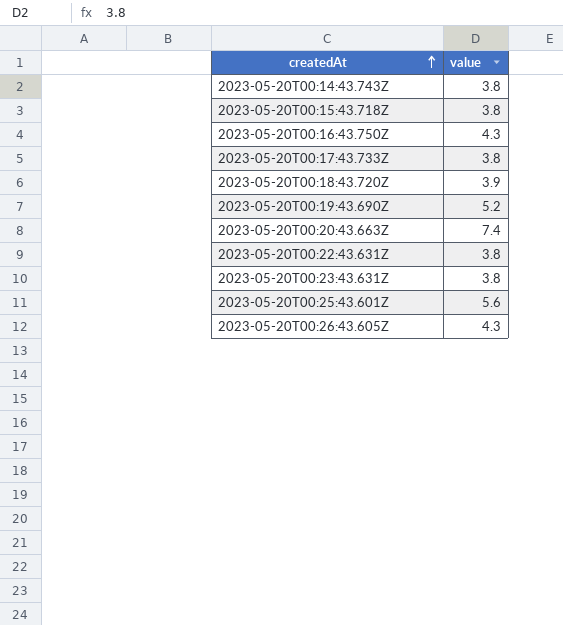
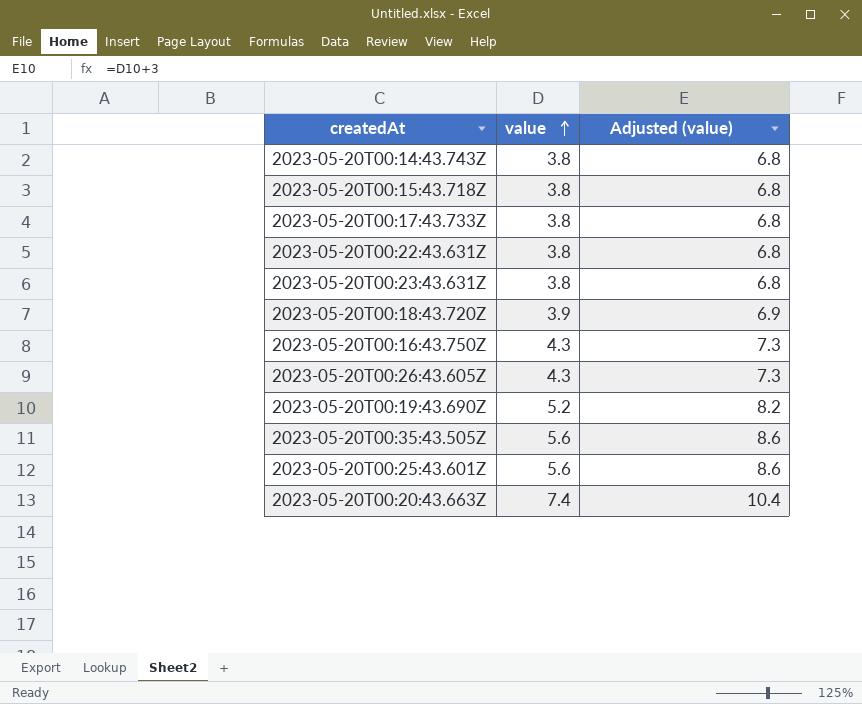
row order: createdAt ascending -> value ascending
column Adjusted (value) | formula: none -> [value] + 3
row 2023-05-20T00:35:43.505Z: none -> 5.6 | 8.6

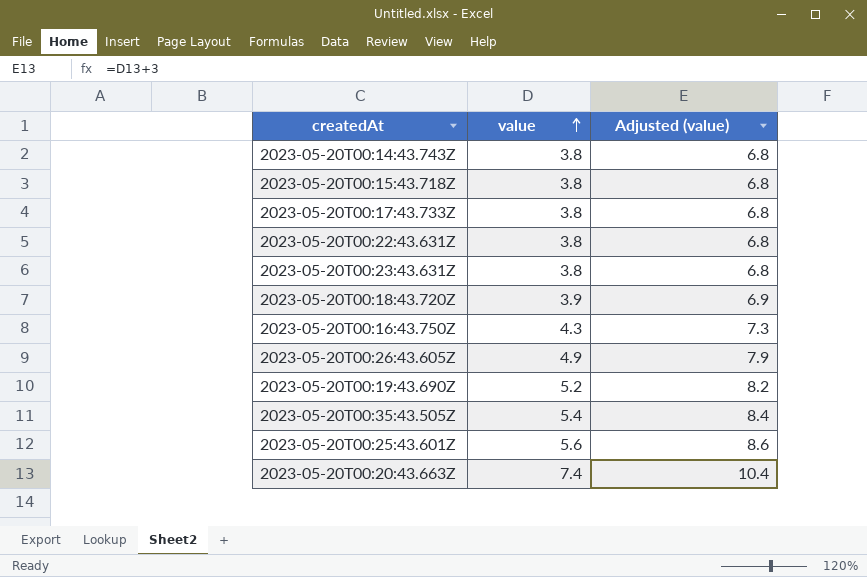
2023-05-20T00:26:43.605Z | value: 4.3 -> 4.9
2023-05-20T00:26:43.605Z | Adjusted (value): 7.3 -> 7.9
2023-05-20T00:35:43.505Z | value: 5.6 -> 5.4
2023-05-20T00:35:43.505Z | Adjusted (value): 8.6 -> 8.4

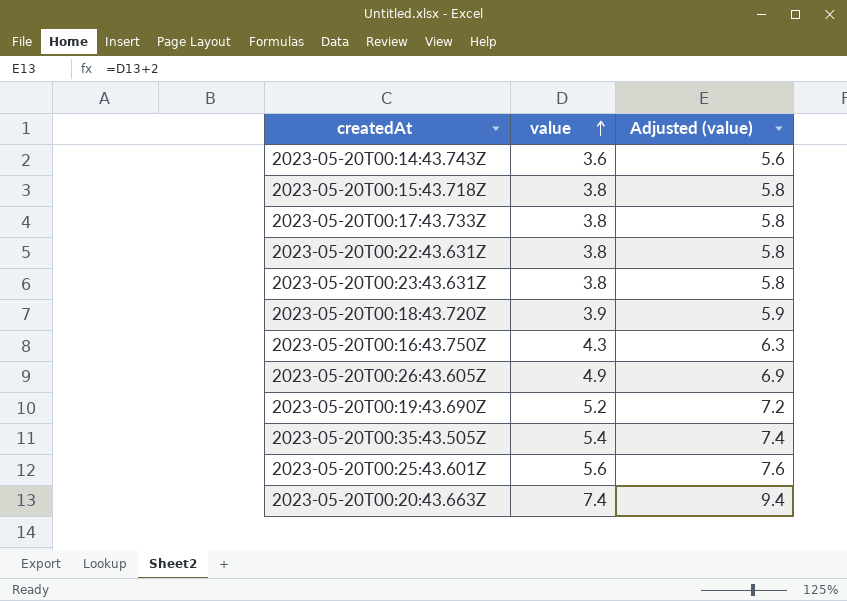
column Adjusted (value) | formula: [value] + 3 -> [value] + 2
2023-05-20T00:14:43.743Z | value: 3.8 -> 3.6

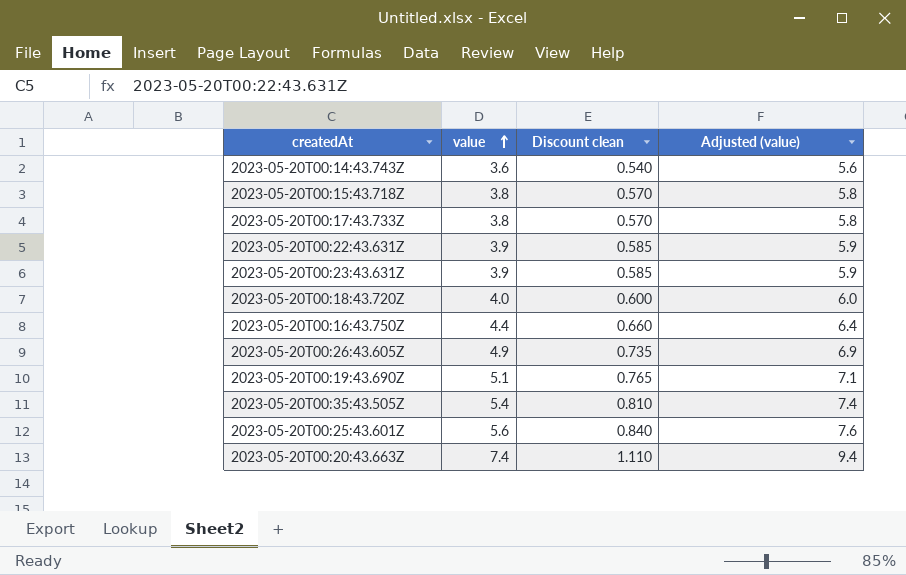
column Discount clean | formula: none -> [value] * 0.15
2023-05-20T00:22:43.631Z | value: 3.8 -> 3.9
2023-05-20T00:22:43.631Z | Adjusted (value): 5.8 -> 5.9
2023-05-20T00:23:43.631Z | value: 3.8 -> 3.9
2023-05-20T00:23:43.631Z | Adjusted (value): 5.8 -> 5.9
2023-05-20T00:18:43.720Z | value: 3.9 -> 4.0
2023-05-20T00:18:43.720Z | Adjusted (value): 5.9 -> 6.0
2023-05-20T00:16:43.750Z | value: 4.3 -> 4.4
2023-05-20T00:16:43.750Z | Adjusted (value): 6.3 -> 6.4
2023-05-20T00:19:43.690Z | value: 5.2 -> 5.1
2023-05-20T00:19:43.690Z | Adjusted (value): 7.2 -> 7.1

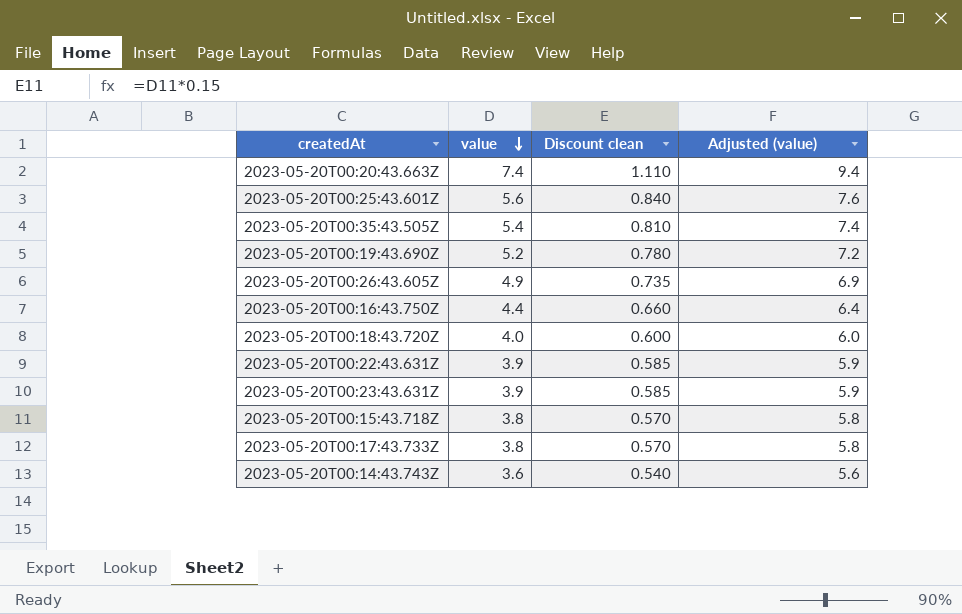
row order: value ascending -> value descending
2023-05-20T00:19:43.690Z | value: 5.1 -> 5.2
2023-05-20T00:19:43.690Z | Discount clean: 0.765 -> 0.780
2023-05-20T00:19:43.690Z | Adjusted (value): 7.1 -> 7.2

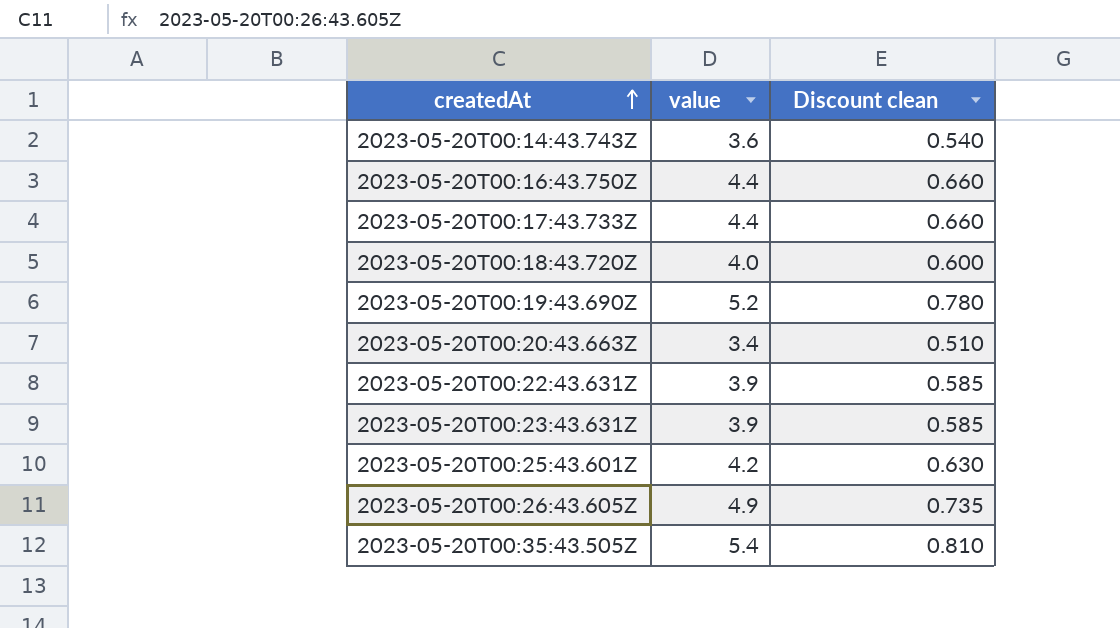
row order: value descending -> createdAt ascending
column Adjusted (value) | formula: [value] + 2 -> none
row 2023-05-20T00:15:43.718Z: 3.8 | 0.570 | 5.8 -> none
2023-05-20T00:17:43.733Z | value: 3.8 -> 4.4
2023-05-20T00:17:43.733Z | Discount clean: 0.570 -> 0.660
2023-05-20T00:20:43.663Z | value: 7.4 -> 3.4
2023-05-20T00:20:43.663Z | Discount clean: 1.110 -> 0.510
2023-05-20T00:25:43.601Z | value: 5.6 -> 4.2
2023-05-20T00:25:43.601Z | Discount clean: 0.840 -> 0.630

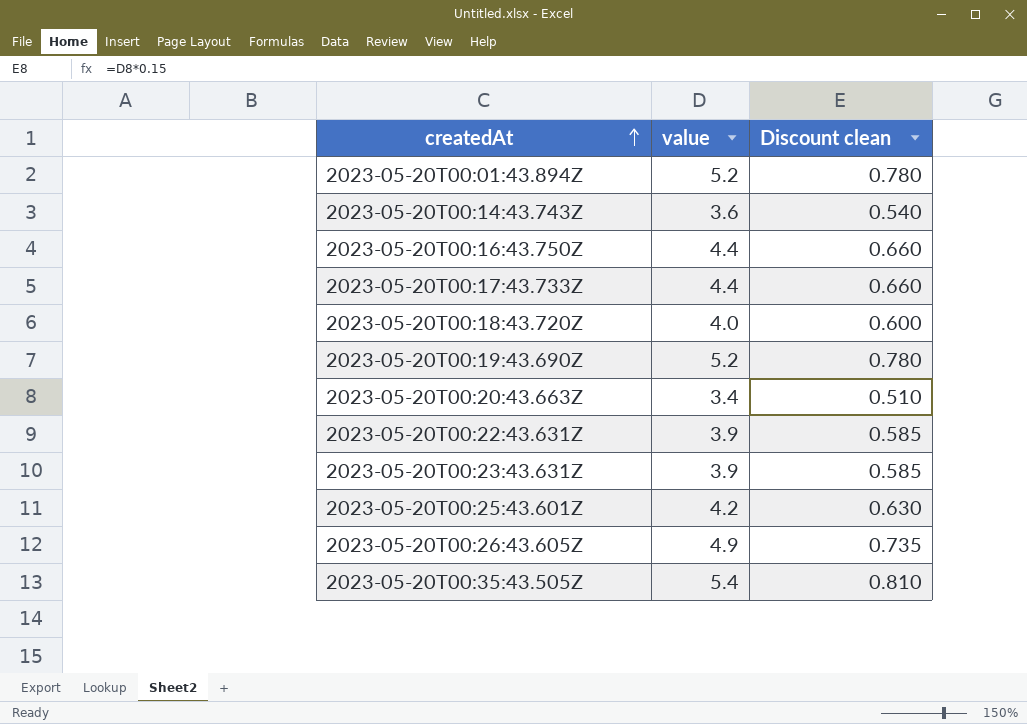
row 2023-05-20T00:01:43.894Z: none -> 5.2 | 0.780

